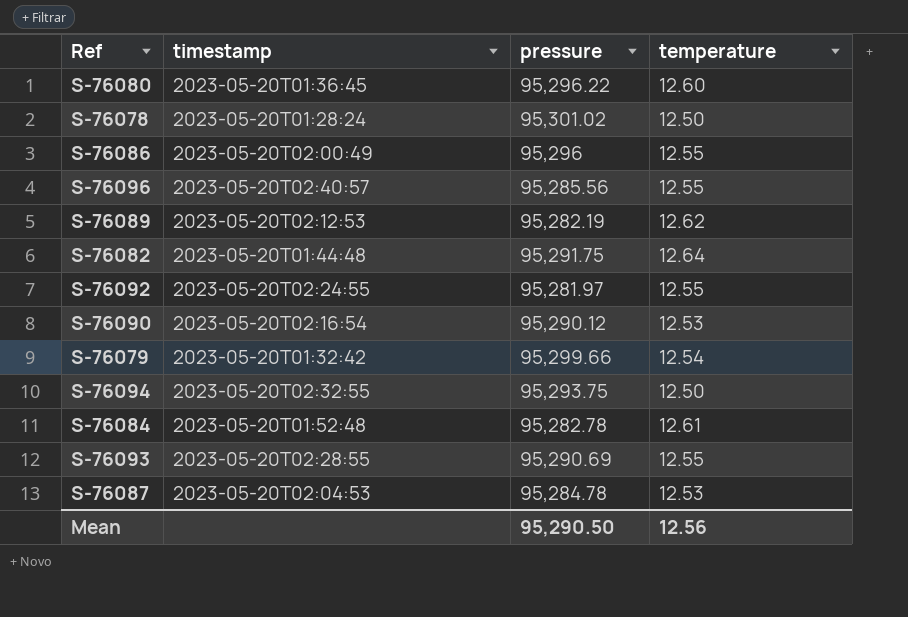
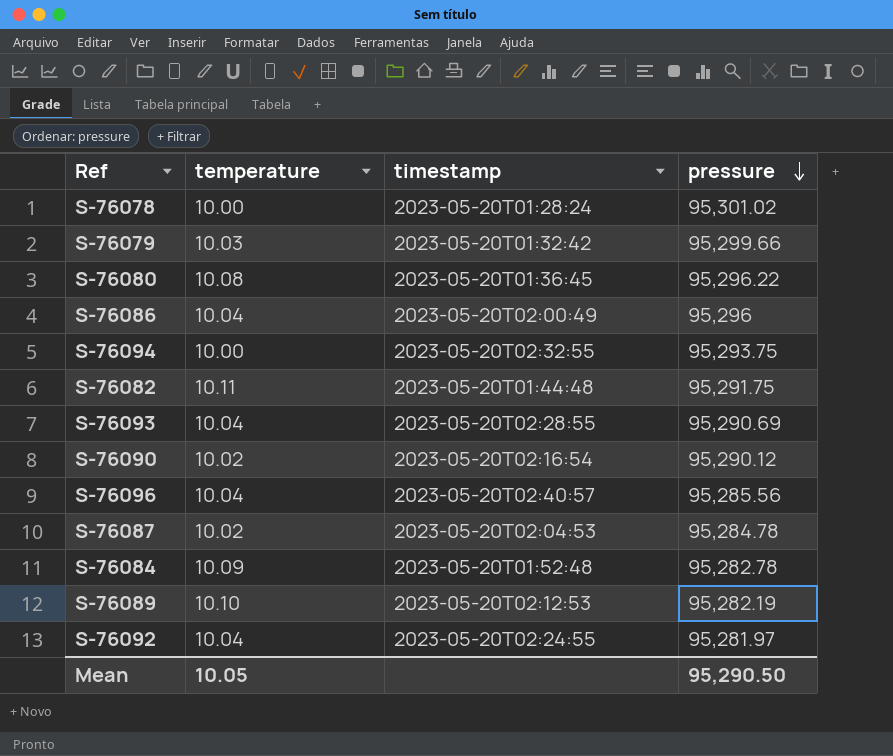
row order: none -> pressure descending
column temperature | position: 4 -> 2
S-76078 | temperature: 12.50 -> 10.00
S-76079 | temperature: 12.54 -> 10.03
S-76080 | temperature: 12.60 -> 10.08
S-76086 | temperature: 12.55 -> 10.04
S-76094 | temperature: 12.50 -> 10.00
S-76082 | temperature: 12.64 -> 10.11
S-76093 | temperature: 12.55 -> 10.04
S-76090 | temperature: 12.53 -> 10.02
S-76096 | temperature: 12.55 -> 10.04
S-76087 | temperature: 12.53 -> 10.02
S-76084 | temperature: 12.61 -> 10.09
S-76089 | temperature: 12.62 -> 10.10
S-76092 | temperature: 12.55 -> 10.04
Mean | temperature: 12.56 -> 10.05

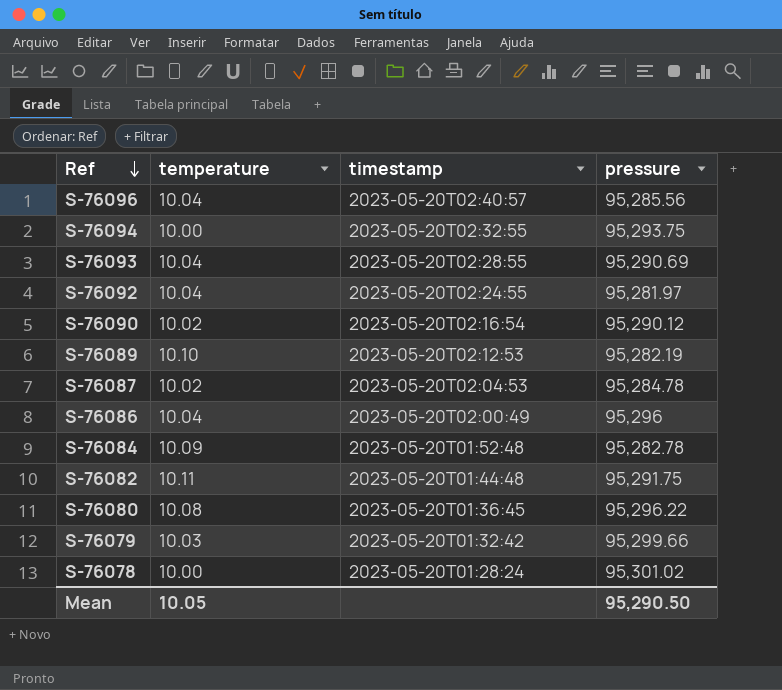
row order: pressure descending -> Ref descending

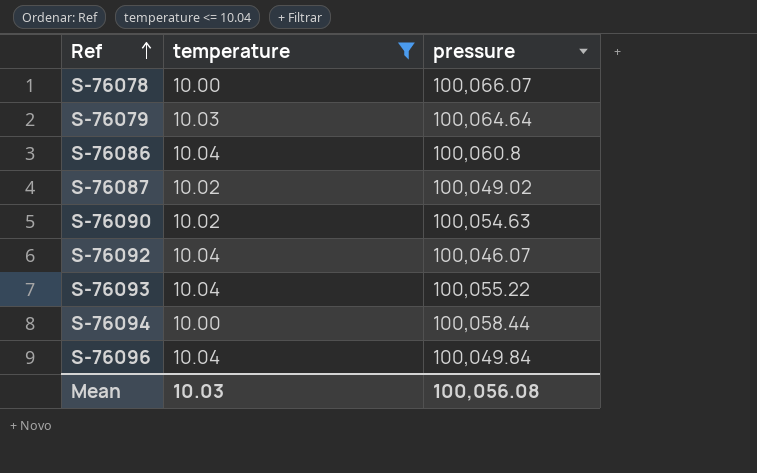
filter: none -> temperature <= 10.04
row order: Ref descending -> Ref ascending
column timestamp | position: 3 -> none
S-76078 | pressure: 95,301.02 -> 100,066.07
S-76079 | pressure: 95,299.66 -> 100,064.64
S-76086 | pressure: 95,296 -> 100,060.8
S-76087 | pressure: 95,284.78 -> 100,049.02
S-76090 | pressure: 95,290.12 -> 100,054.63
S-76092 | pressure: 95,281.97 -> 100,046.07
S-76093 | pressure: 95,290.69 -> 100,055.22
S-76094 | pressure: 95,293.75 -> 100,058.44
S-76096 | pressure: 95,285.56 -> 100,049.84
Mean | temperature: 10.05 -> 10.03
Mean | pressure: 95,290.50 -> 100,056.08

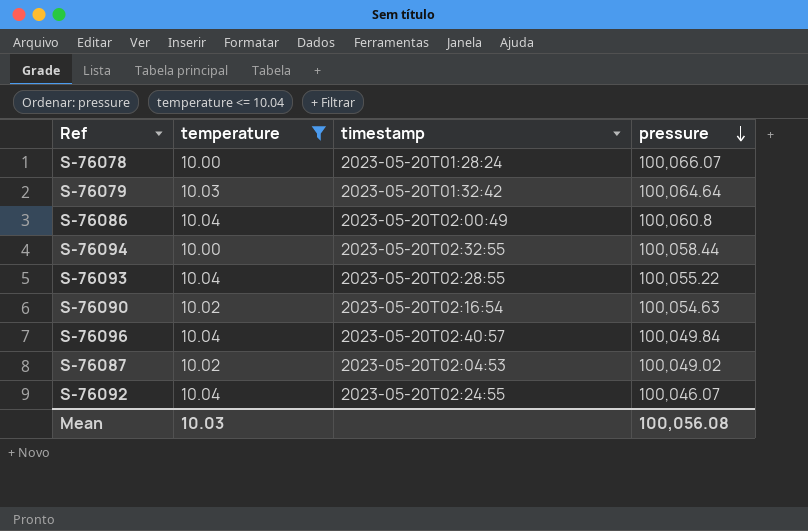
row order: Ref ascending -> pressure descending
column timestamp | position: none -> 3

